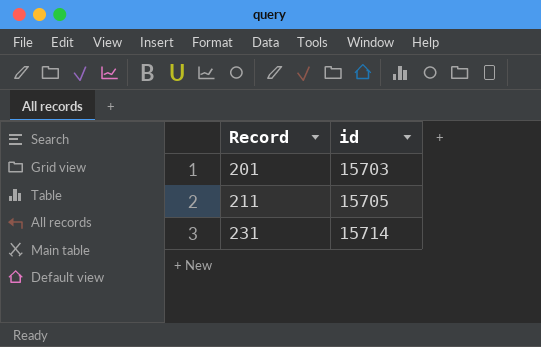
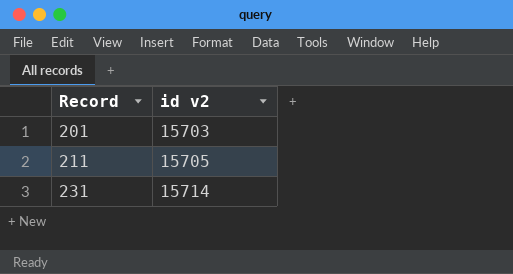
column name: id -> id v2

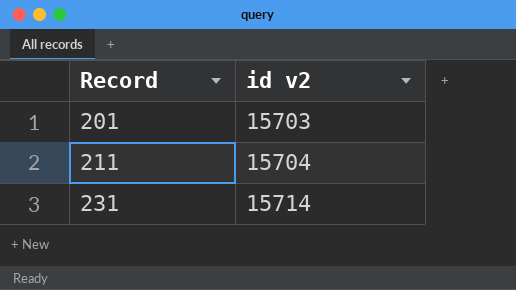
211 | id v2: 15705 -> 15704

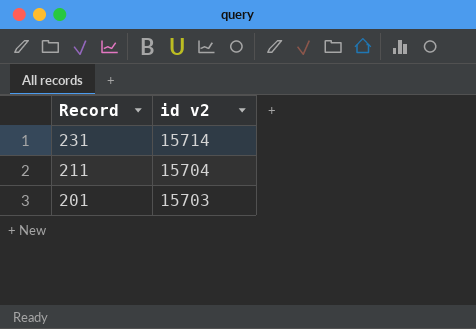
row order: Record ascending -> Record descending

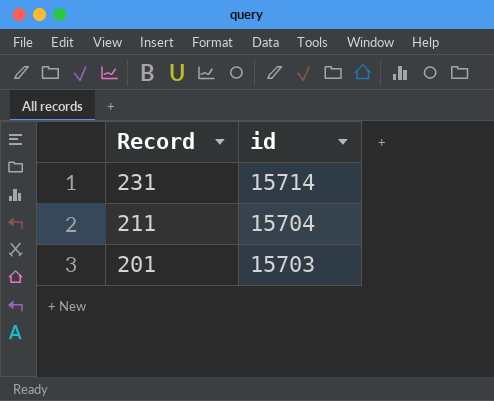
column name: id v2 -> id

